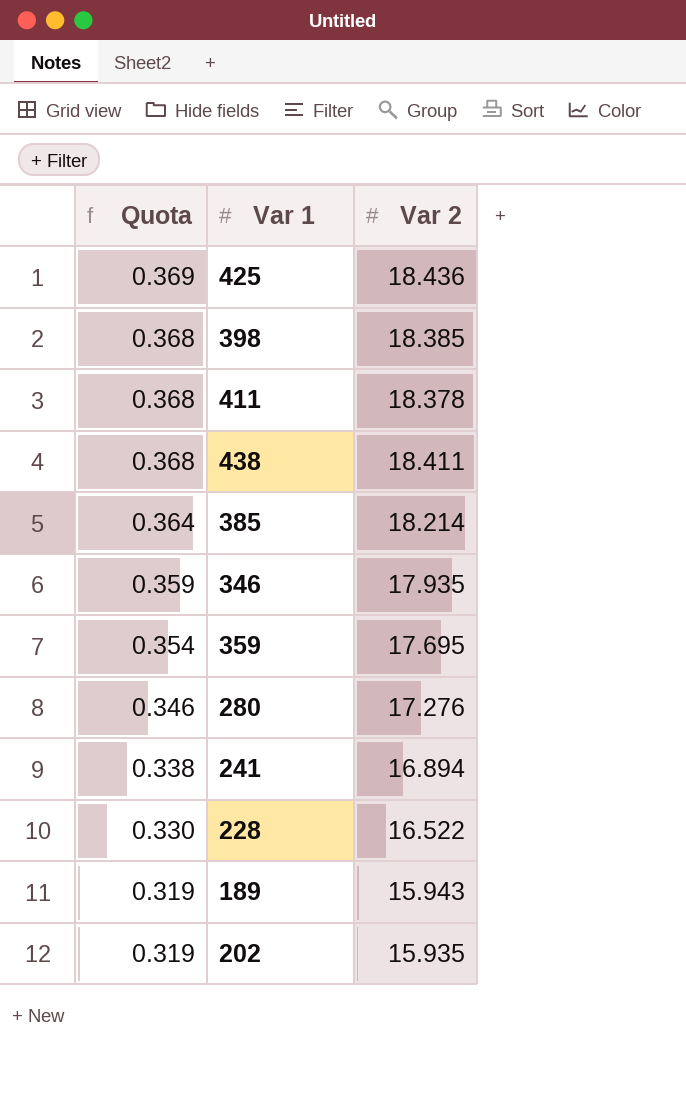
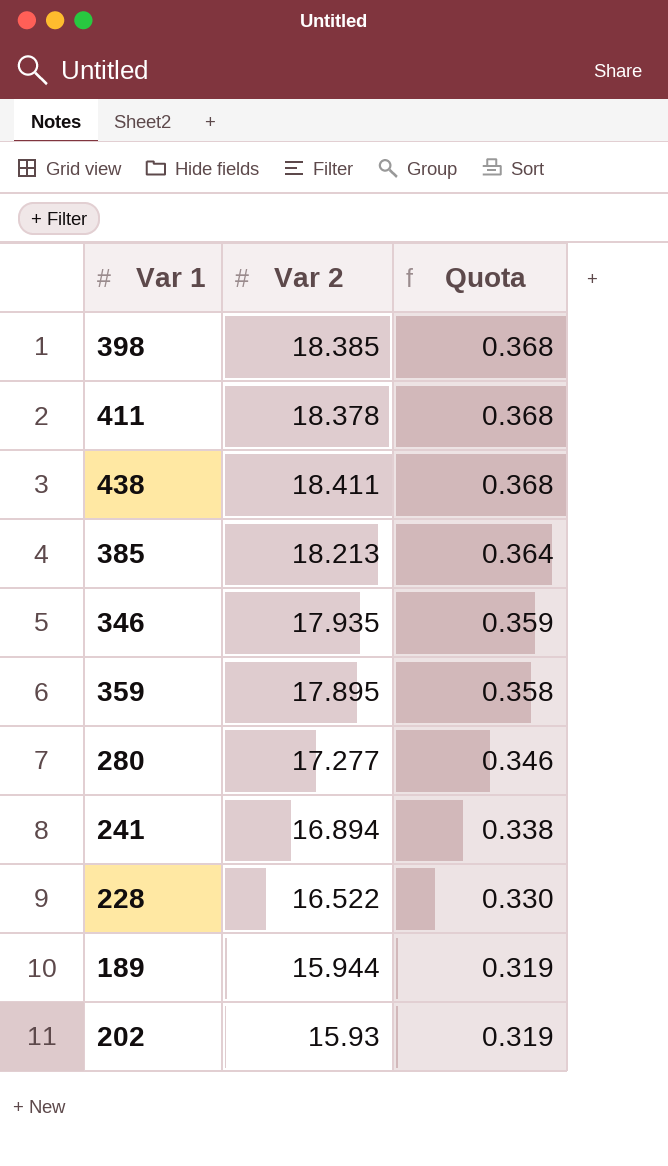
column Quota | position: 1 -> 3
row 425: 0.369 | 18.436 -> none
385 | Var 2: 18.214 -> 18.213
359 | Var 2: 17.695 -> 17.895
359 | Quota: 0.354 -> 0.358
280 | Var 2: 17.276 -> 17.277
189 | Var 2: 15.943 -> 15.944
202 | Var 2: 15.935 -> 15.93

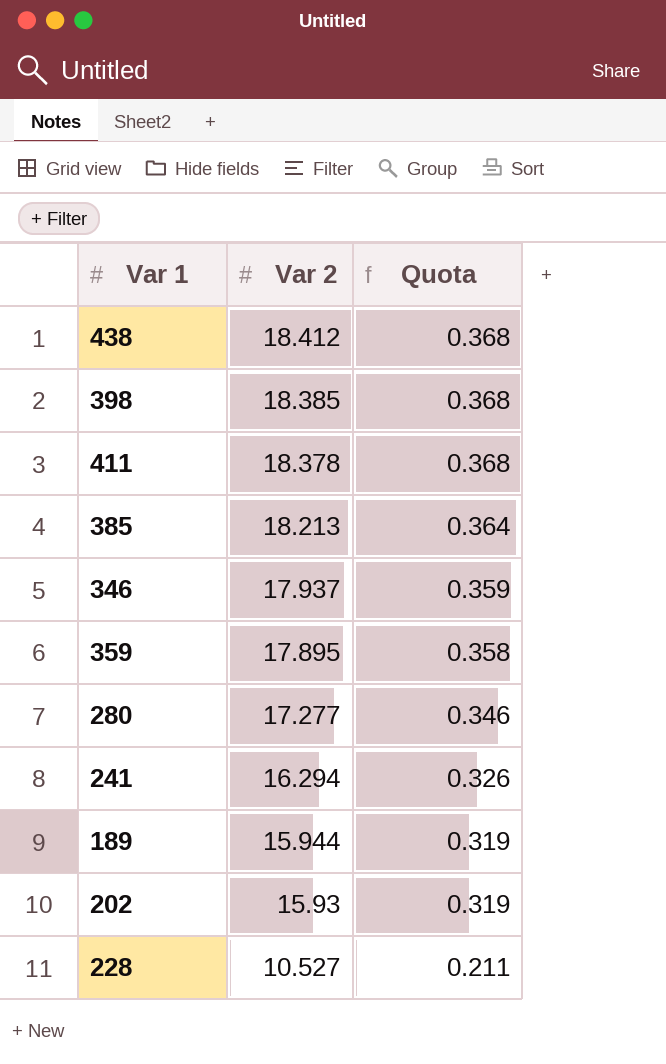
row order: Quota descending -> Var 2 descending
438 | Var 2: 18.411 -> 18.412
346 | Var 2: 17.935 -> 17.937
241 | Var 2: 16.894 -> 16.294
241 | Quota: 0.338 -> 0.326
228 | Var 2: 16.522 -> 10.527
228 | Quota: 0.330 -> 0.211

